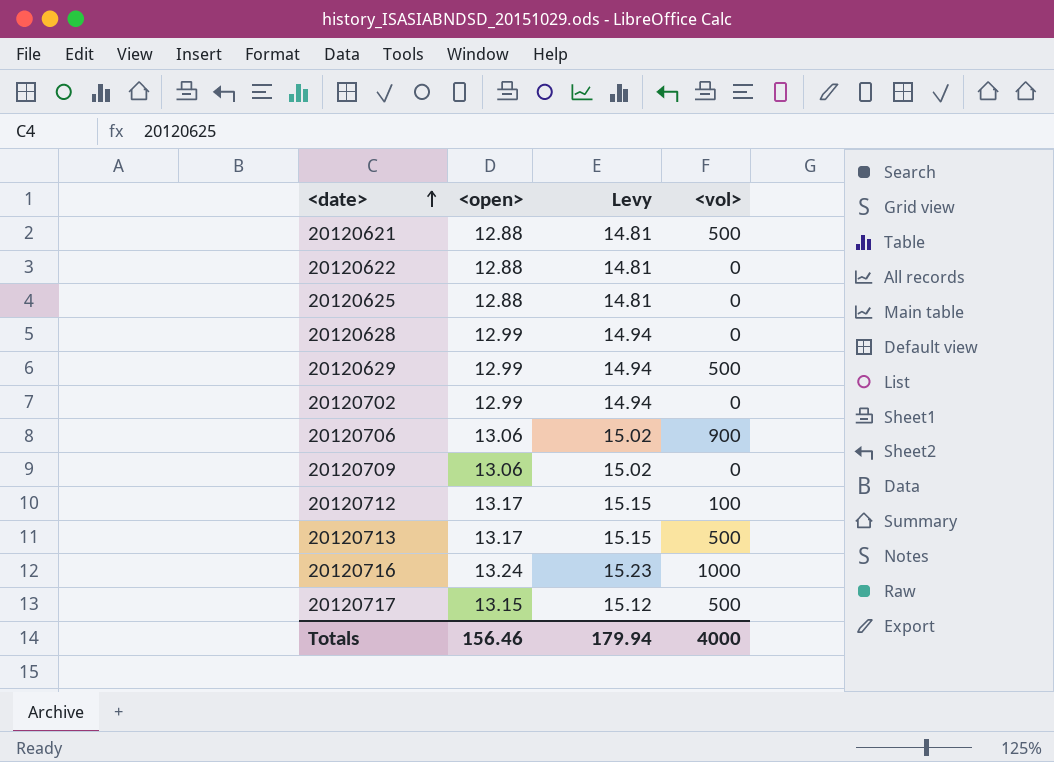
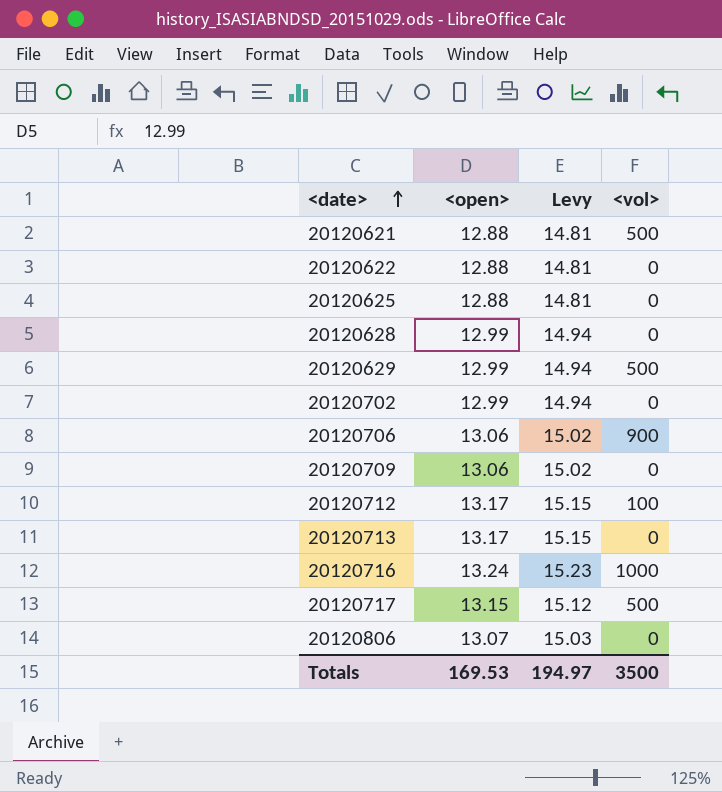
20120713 | <vol>: 500 -> 0
row 20120806: none -> 13.07 | 15.03 | 0
Totals | <open>: 156.46 -> 169.53
Totals | Levy: 179.94 -> 194.97
Totals | <vol>: 4000 -> 3500

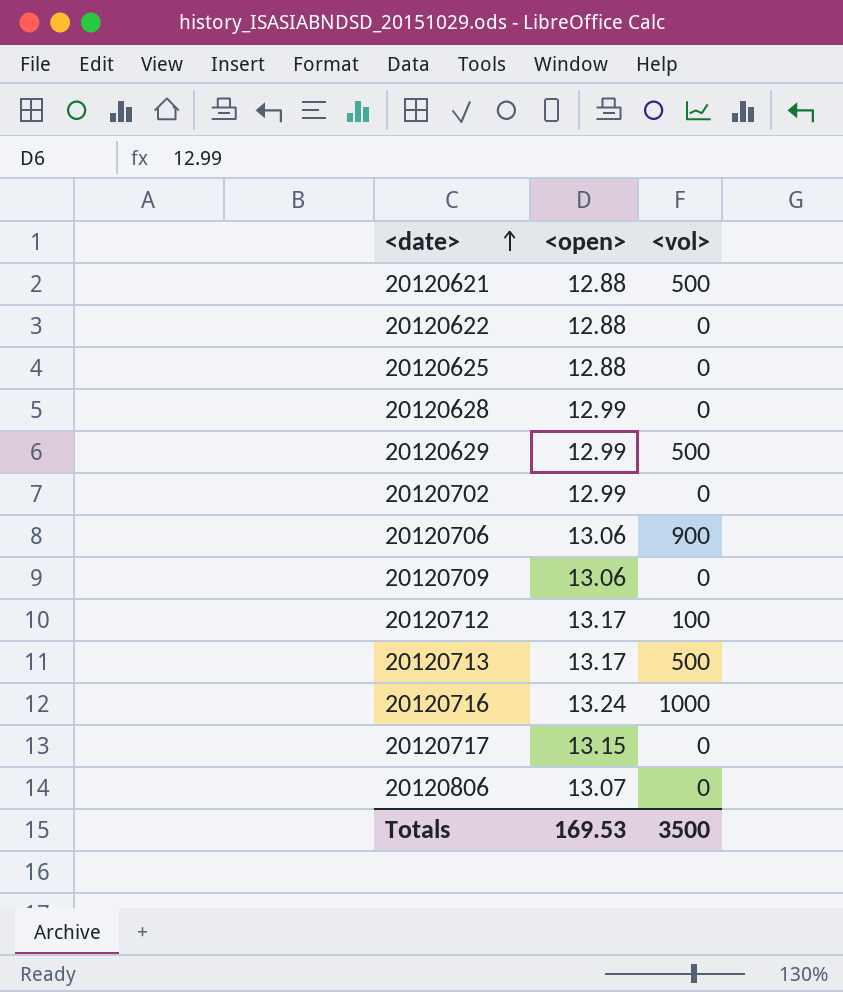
column Levy | formula: [<open>] * 1.15 -> none
20120713 | <vol>: 0 -> 500
20120717 | <vol>: 500 -> 0

